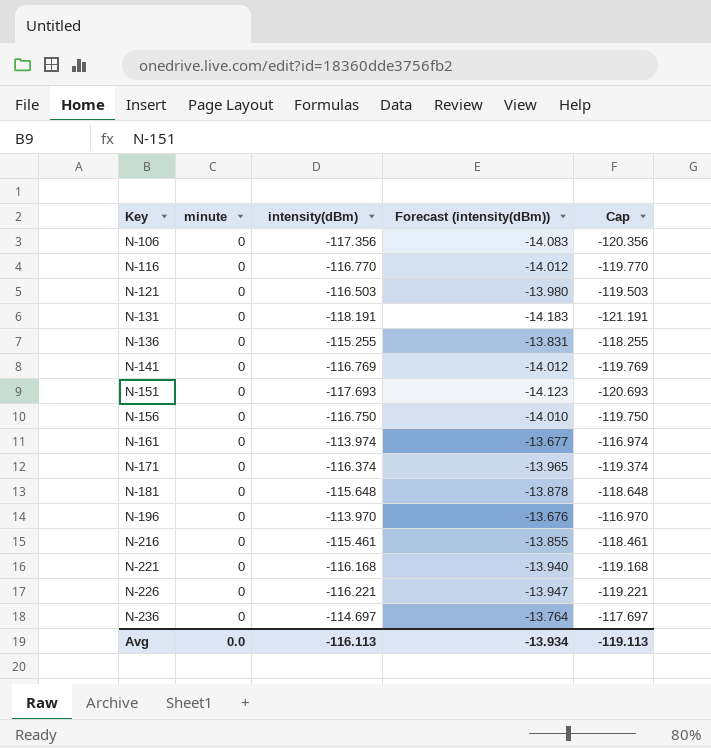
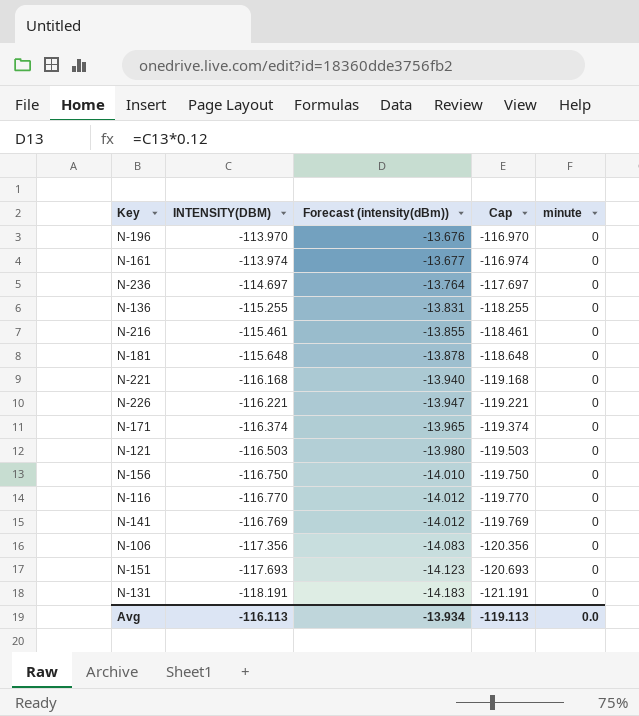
row order: Key ascending -> Forecast (intensity(dBm)) descending
column name: intensity(dBm) -> INTENSITY(DBM)
column minute | position: 2 -> 5

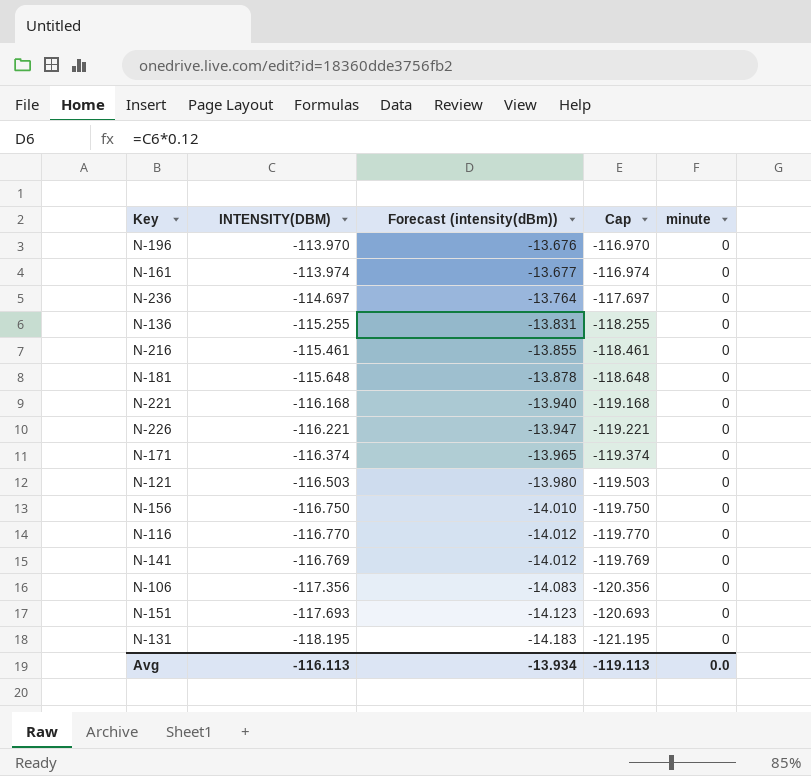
N-131 | INTENSITY(DBM): -118.191 -> -118.195
N-131 | Cap: -121.191 -> -121.195

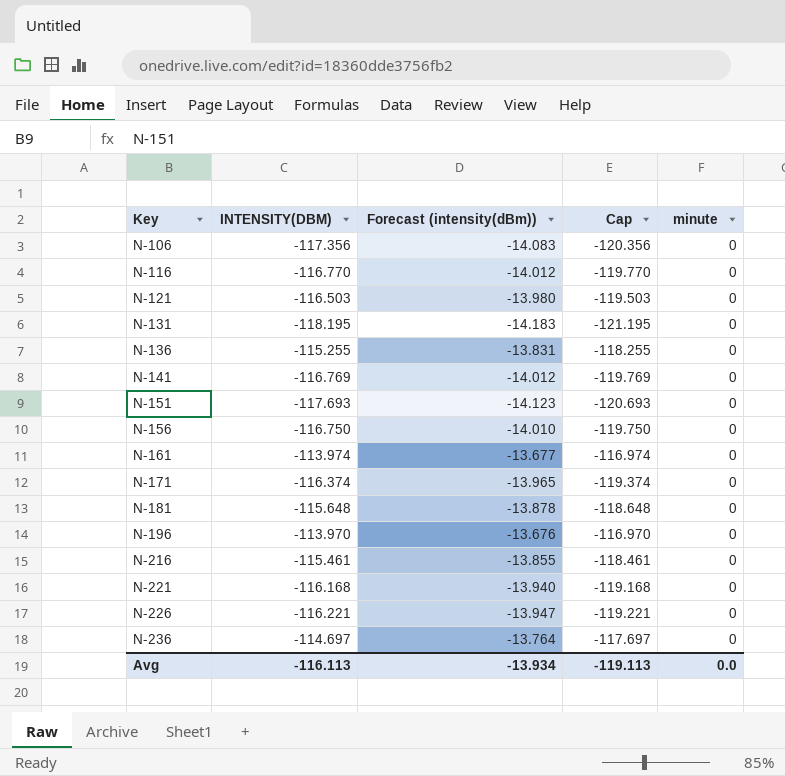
row order: Forecast (intensity(dBm)) descending -> Key ascending

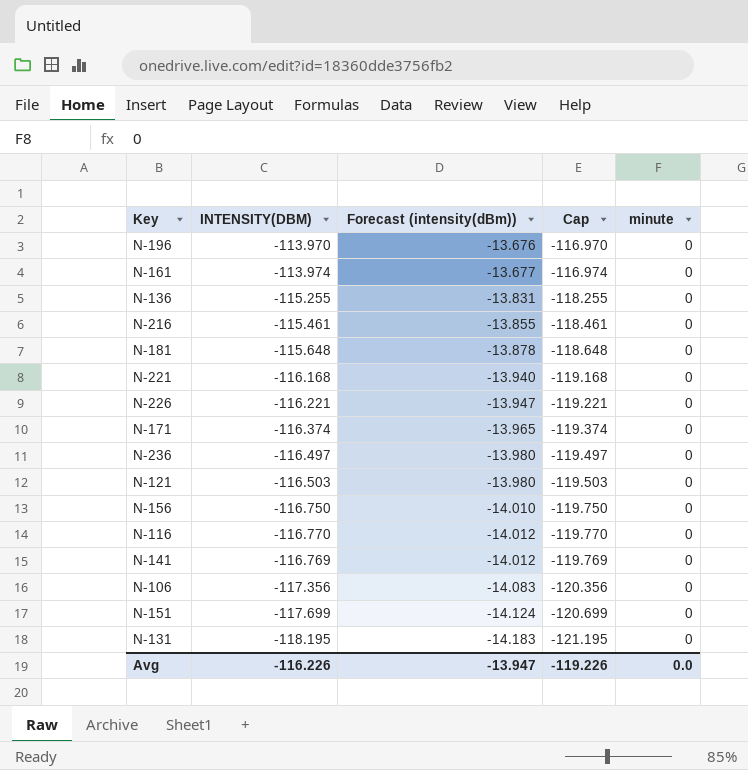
row order: Key ascending -> Forecast (intensity(dBm)) descending
N-236 | INTENSITY(DBM): -114.697 -> -116.497
N-236 | Forecast (intensity(dBm)): -13.764 -> -13.980
N-236 | Cap: -117.697 -> -119.497
N-151 | INTENSITY(DBM): -117.693 -> -117.699
N-151 | Forecast (intensity(dBm)): -14.123 -> -14.124
N-151 | Cap: -120.693 -> -120.699
Avg | INTENSITY(DBM): -116.113 -> -116.226
Avg | Forecast (intensity(dBm)): -13.934 -> -13.947
Avg | Cap: -119.113 -> -119.226

